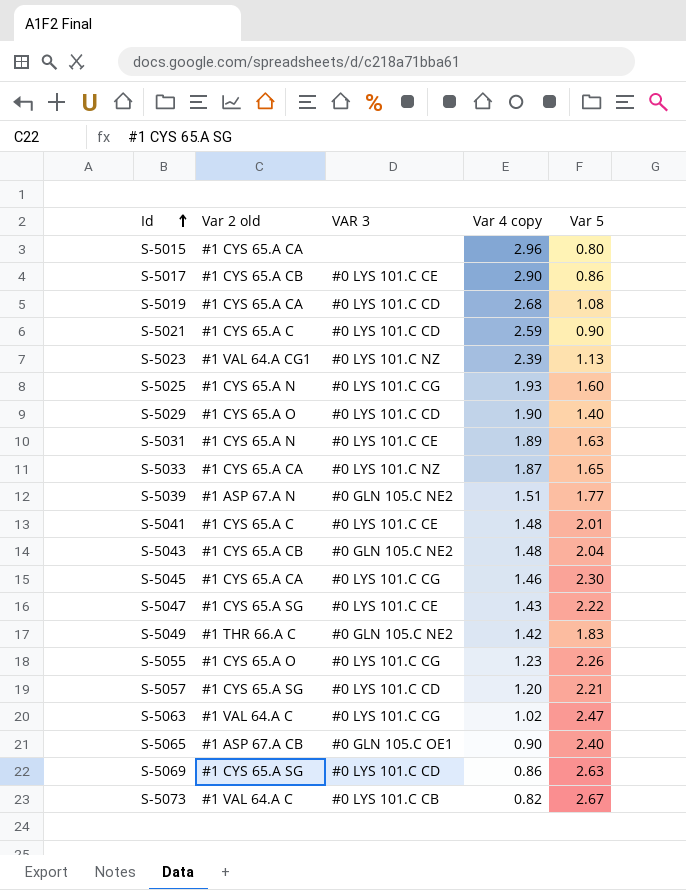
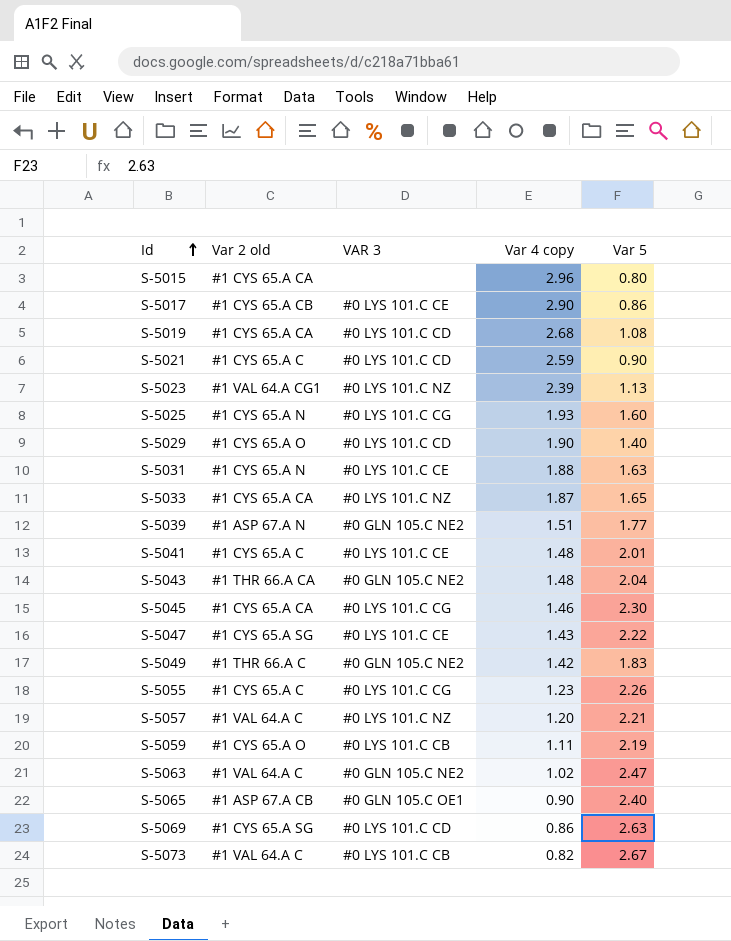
S-5031 | Var 4 copy: 1.89 -> 1.88
S-5043 | Var 2 old: #1 CYS 65.A CB -> #1 THR 66.A CA
S-5055 | Var 2 old: #1 CYS 65.A O -> #1 CYS 65.A C
S-5057 | Var 2 old: #1 CYS 65.A SG -> #1 VAL 64.A C
S-5057 | VAR 3: #0 LYS 101.C CD -> #0 LYS 101.C NZ
row S-5059: none -> #1 CYS 65.A O | #0 LYS 101.C CB | 1.11 | 2.19
S-5063 | VAR 3: #0 LYS 101.C CG -> #0 GLN 105.C NE2

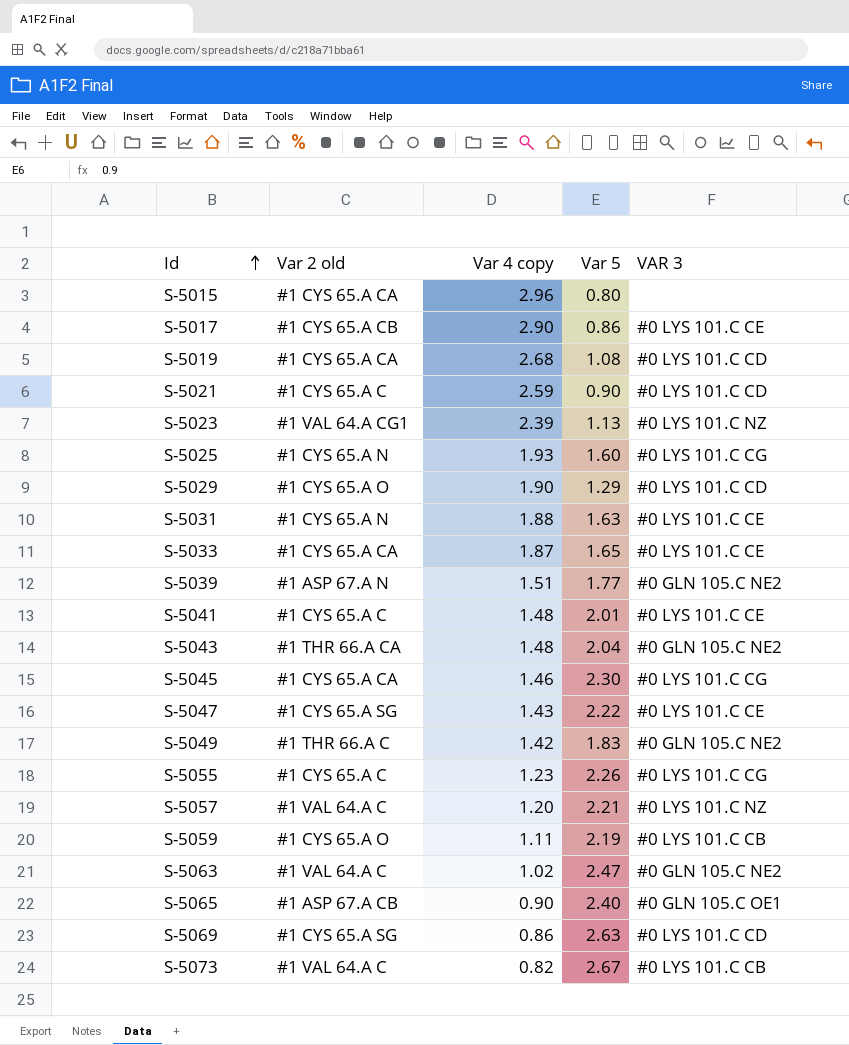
column VAR 3 | position: 3 -> 5
S-5029 | Var 5: 1.40 -> 1.29
S-5033 | VAR 3: #0 LYS 101.C NZ -> #0 LYS 101.C CE

